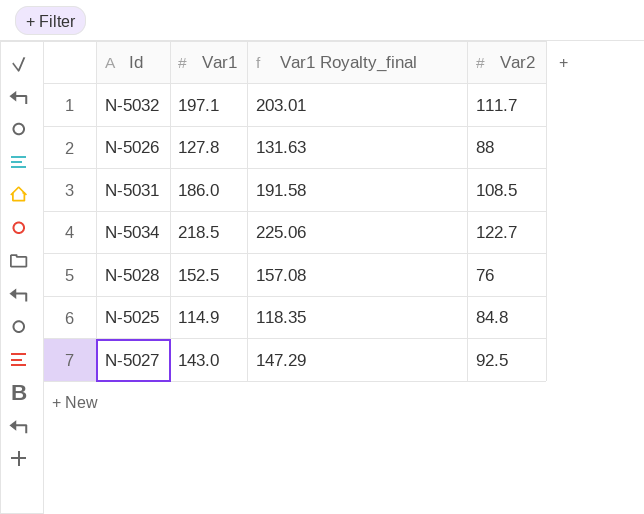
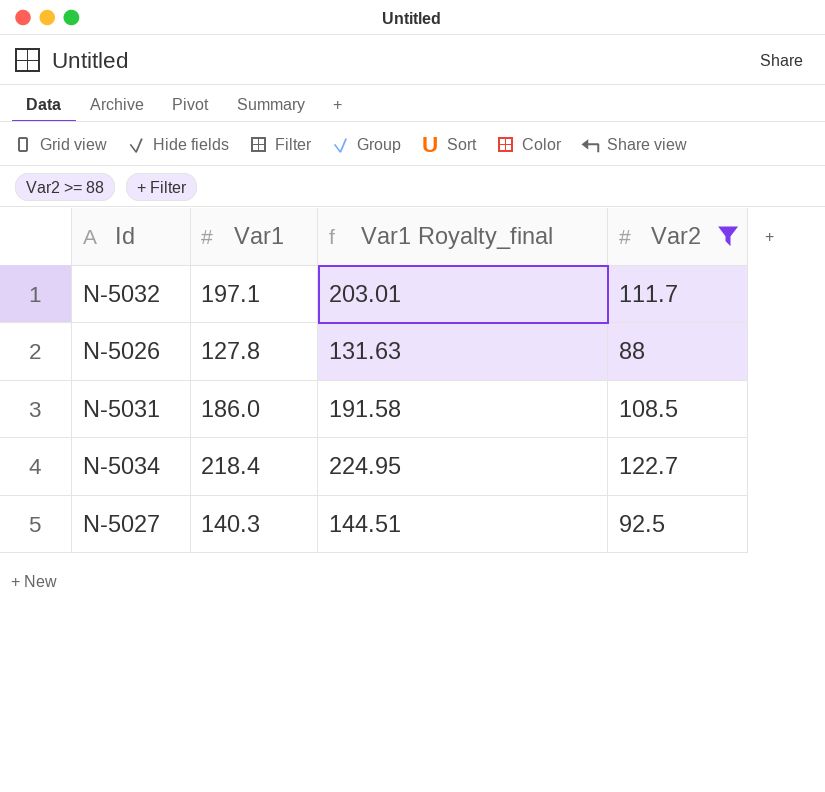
filter: none -> Var2 >= 88
N-5034 | Var1: 218.5 -> 218.4
N-5034 | Var1 Royalty_final: 225.06 -> 224.95
N-5027 | Var1: 143.0 -> 140.3
N-5027 | Var1 Royalty_final: 147.29 -> 144.51

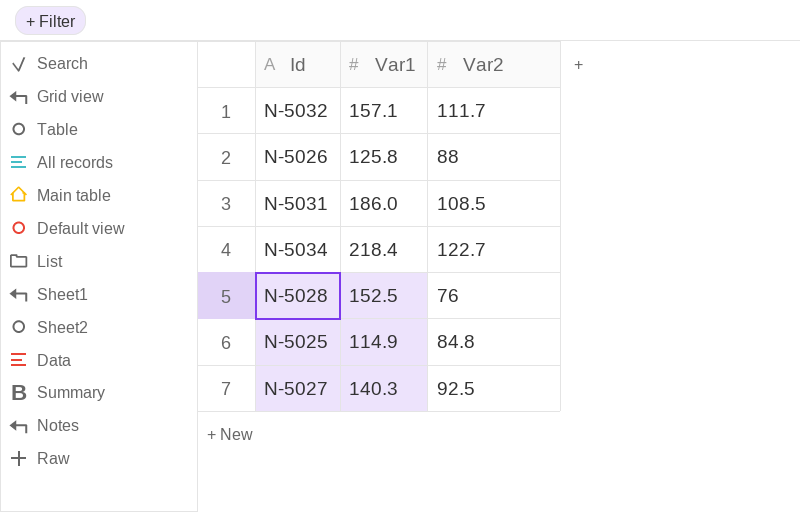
filter: Var2 >= 88 -> none
column Var1 Royalty_final | formula: [Var1] * 1.03 -> none
N-5032 | Var1: 197.1 -> 157.1
N-5026 | Var1: 127.8 -> 125.8

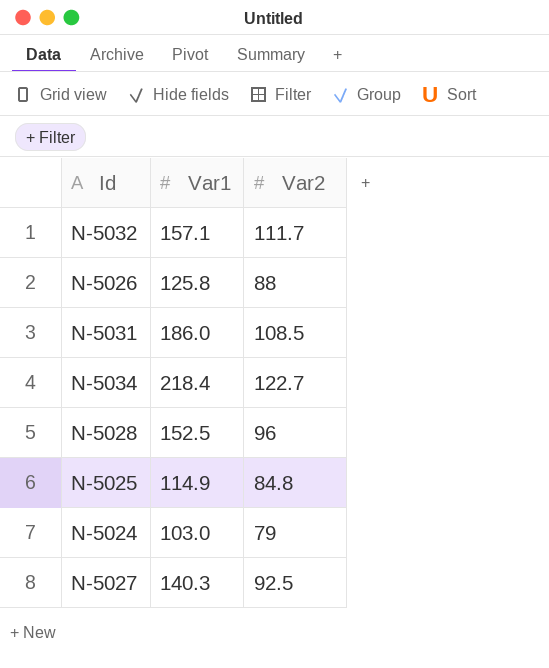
N-5028 | Var2: 76 -> 96
row N-5024: none -> 103.0 | 79

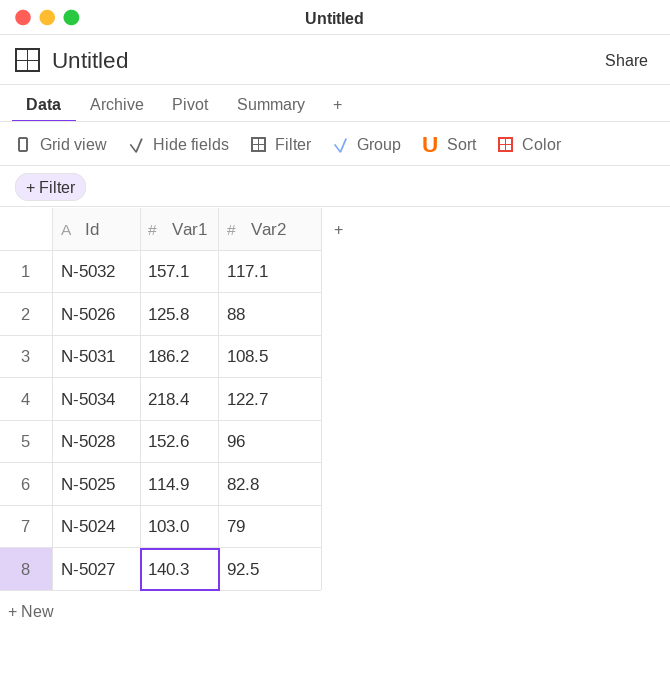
N-5032 | Var2: 111.7 -> 117.1
N-5031 | Var1: 186.0 -> 186.2
N-5028 | Var1: 152.5 -> 152.6
N-5025 | Var2: 84.8 -> 82.8

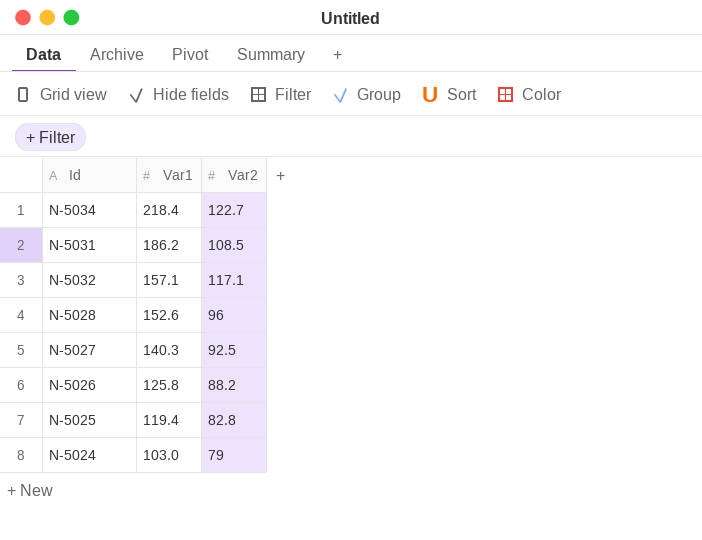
row order: none -> Var1 descending
N-5026 | Var2: 88 -> 88.2
N-5025 | Var1: 114.9 -> 119.4

